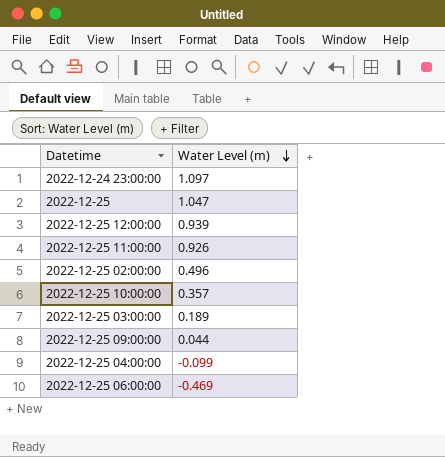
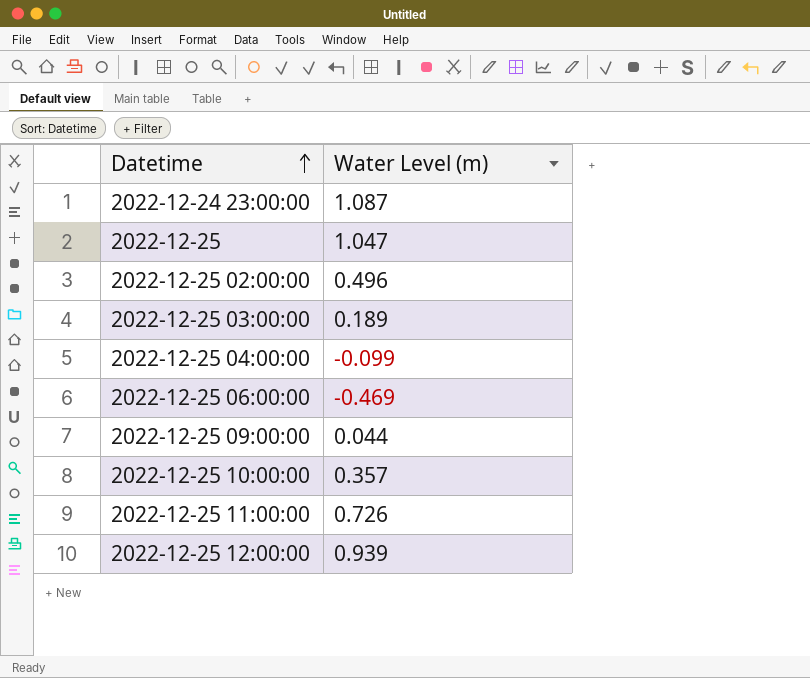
row order: Water Level (m) descending -> Datetime ascending
2022-12-24 23:00:00 | Water Level (m): 1.097 -> 1.087
2022-12-25 11:00:00 | Water Level (m): 0.926 -> 0.726

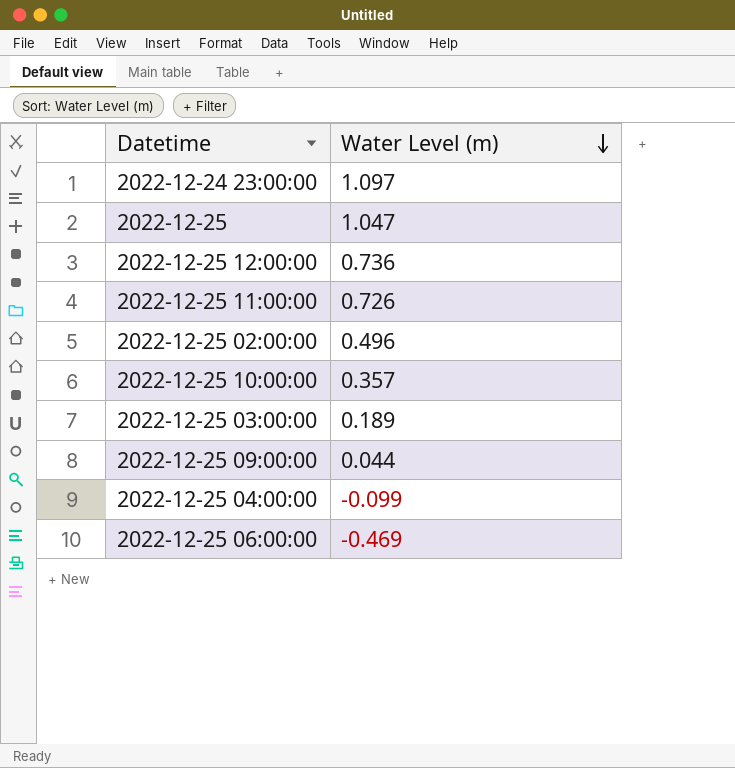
row order: Datetime ascending -> Water Level (m) descending
2022-12-24 23:00:00 | Water Level (m): 1.087 -> 1.097
2022-12-25 12:00:00 | Water Level (m): 0.939 -> 0.736

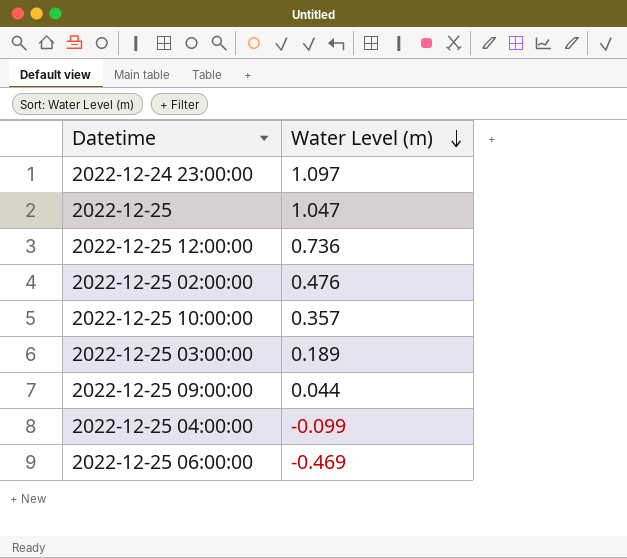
row 2022-12-25 11:00:00: 0.726 -> none
2022-12-25 02:00:00 | Water Level (m): 0.496 -> 0.476

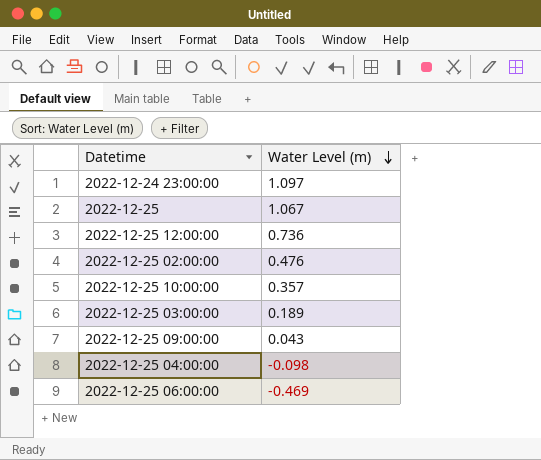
2022-12-25 | Water Level (m): 1.047 -> 1.067
2022-12-25 09:00:00 | Water Level (m): 0.044 -> 0.043
2022-12-25 04:00:00 | Water Level (m): -0.099 -> -0.098

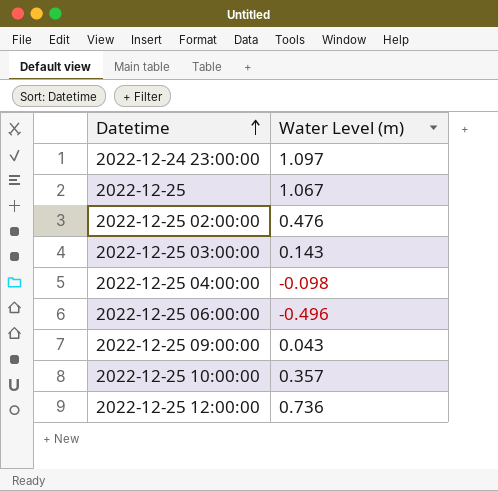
row order: Water Level (m) descending -> Datetime ascending
2022-12-25 03:00:00 | Water Level (m): 0.189 -> 0.143
2022-12-25 06:00:00 | Water Level (m): -0.469 -> -0.496

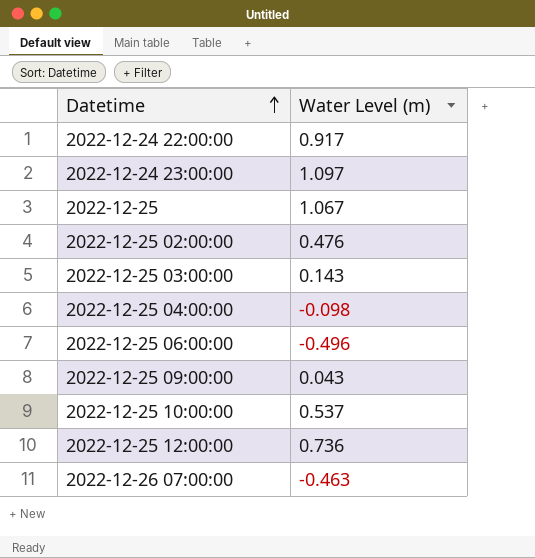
row 2022-12-24 22:00:00: none -> 0.917
2022-12-25 10:00:00 | Water Level (m): 0.357 -> 0.537
row 2022-12-26 07:00:00: none -> -0.463

